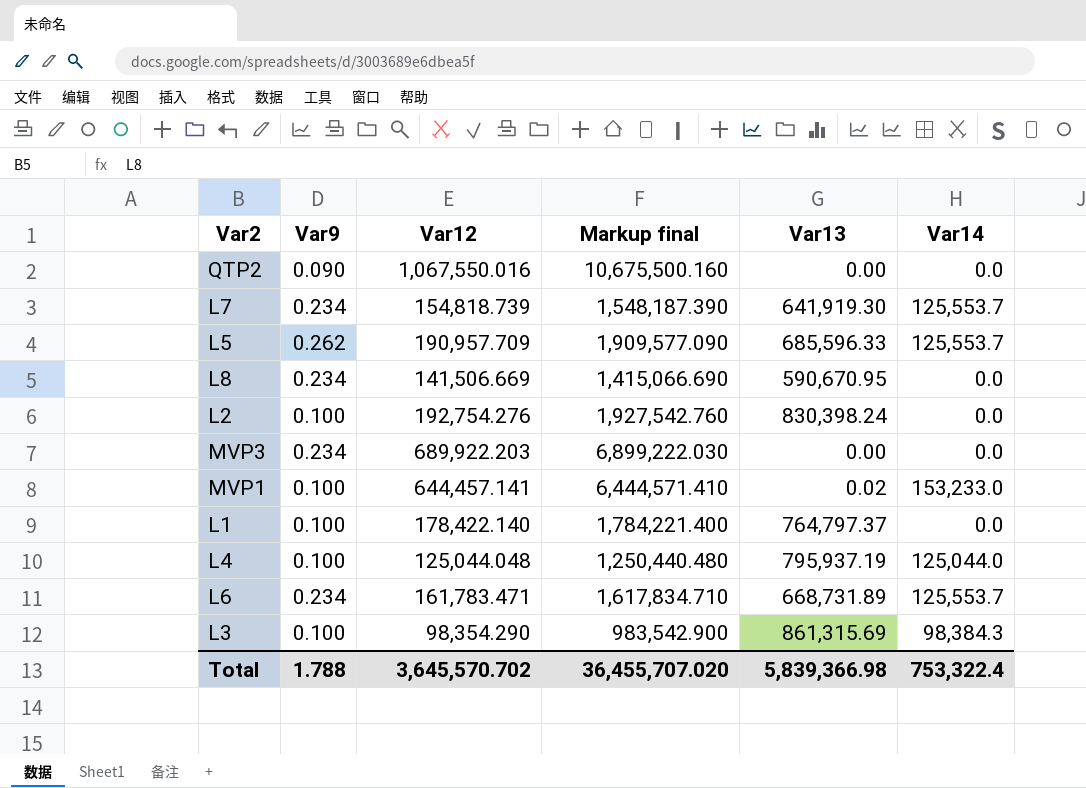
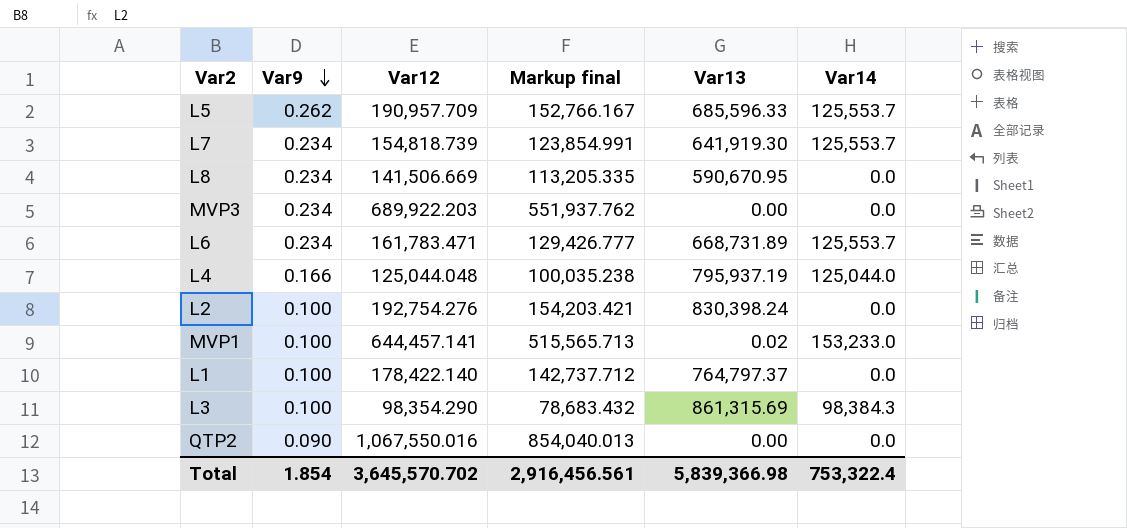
row order: none -> Var9 descending
column Markup final | formula: [Var12] * 10 -> [Var12] * 0.8
L4 | Var9: 0.100 -> 0.166
Total | Var9: 1.788 -> 1.854
Total | Markup final: 36,455,707.020 -> 2,916,456.561

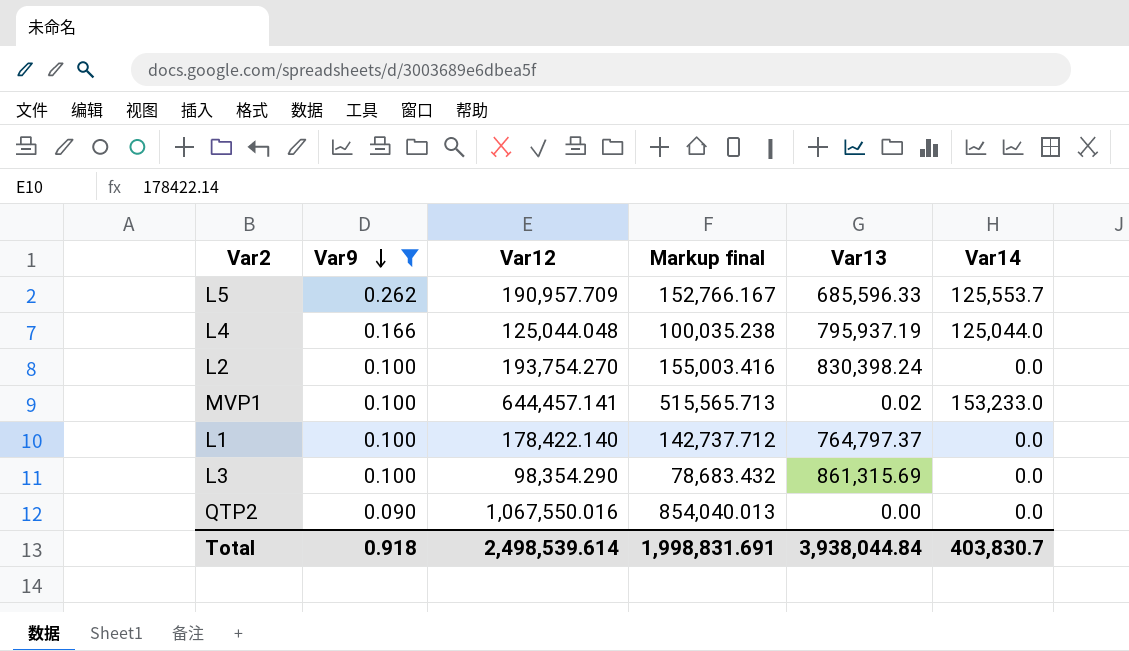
filter: none -> Var9 != 0.234
L2 | Var12: 192,754.276 -> 193,754.270
L2 | Markup final: 154,203.421 -> 155,003.416
L3 | Var14: 98,384.3 -> 0.0
Total | Var9: 1.854 -> 0.918
Total | Var12: 3,645,570.702 -> 2,498,539.614
Total | Markup final: 2,916,456.561 -> 1,998,831.691
Total | Var13: 5,839,366.98 -> 3,938,044.84
Total | Var14: 753,322.4 -> 403,830.7

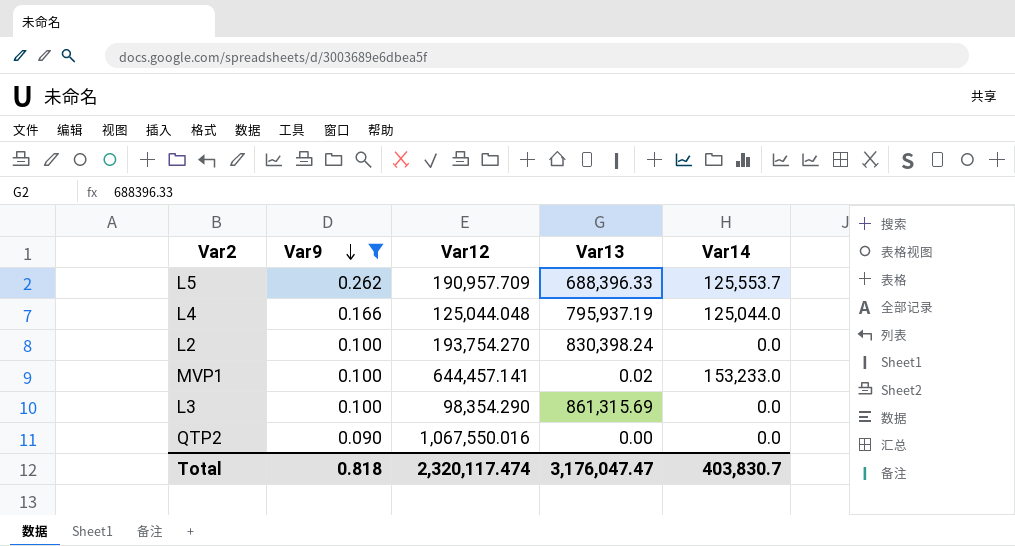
column Markup final | formula: [Var12] * 0.8 -> none
row L1: 0.100 | 178,422.140 | 142,737.712 | 764,797.37 | 0.0 -> none
L5 | Var13: 685,596.33 -> 688,396.33
Total | Var9: 0.918 -> 0.818
Total | Var12: 2,498,539.614 -> 2,320,117.474
Total | Var13: 3,938,044.84 -> 3,176,047.47

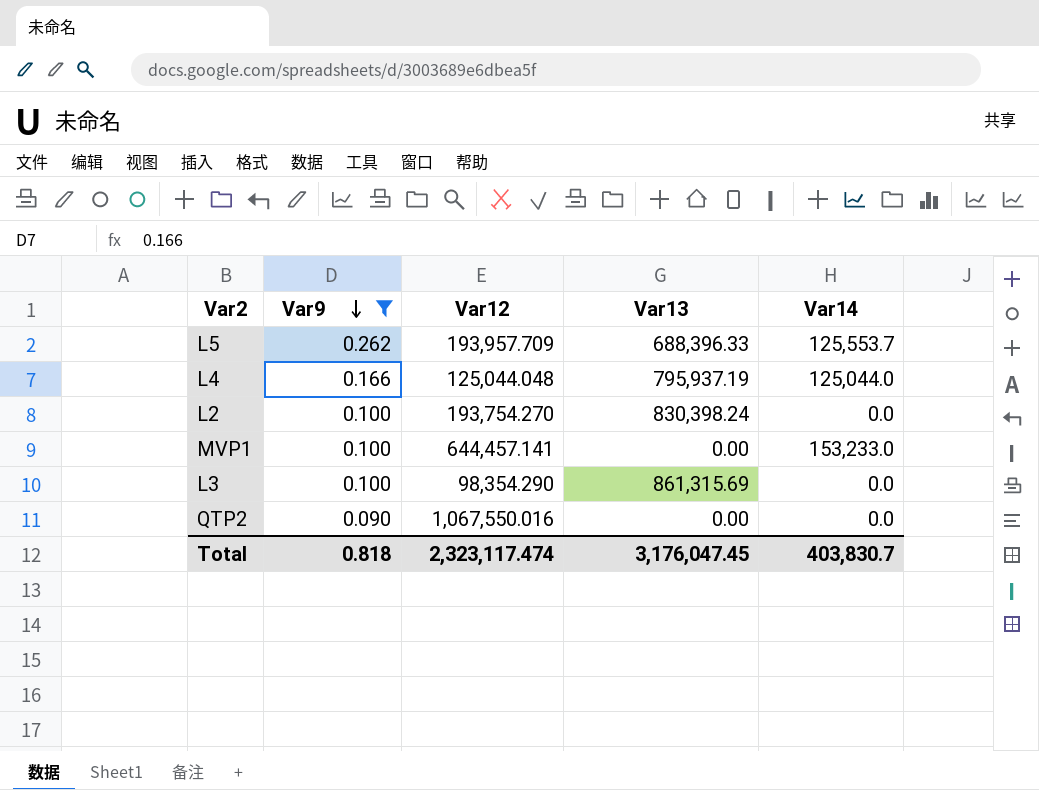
L5 | Var12: 190,957.709 -> 193,957.709
MVP1 | Var13: 0.02 -> 0.00
Total | Var12: 2,320,117.474 -> 2,323,117.474
Total | Var13: 3,176,047.47 -> 3,176,047.45

